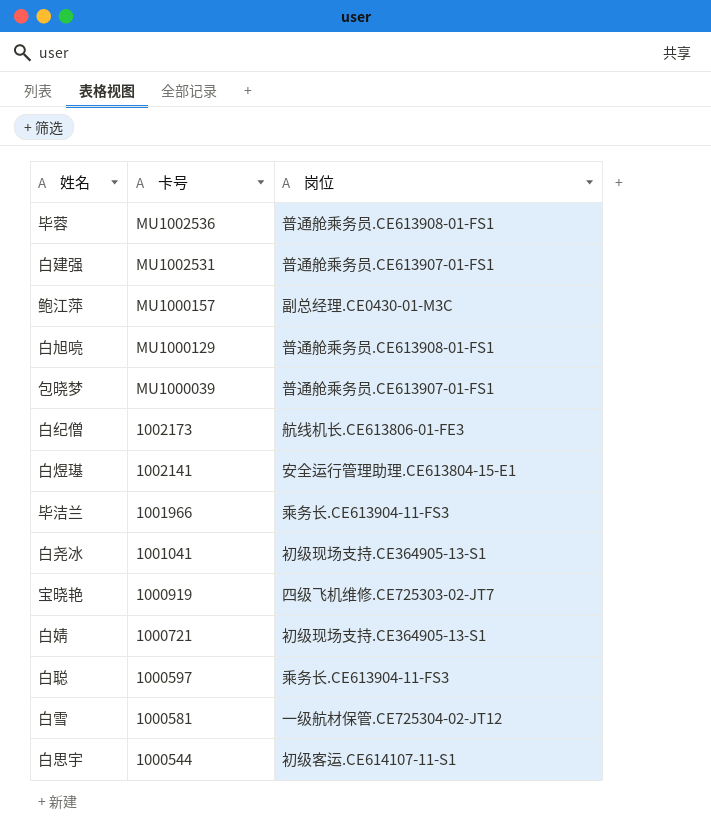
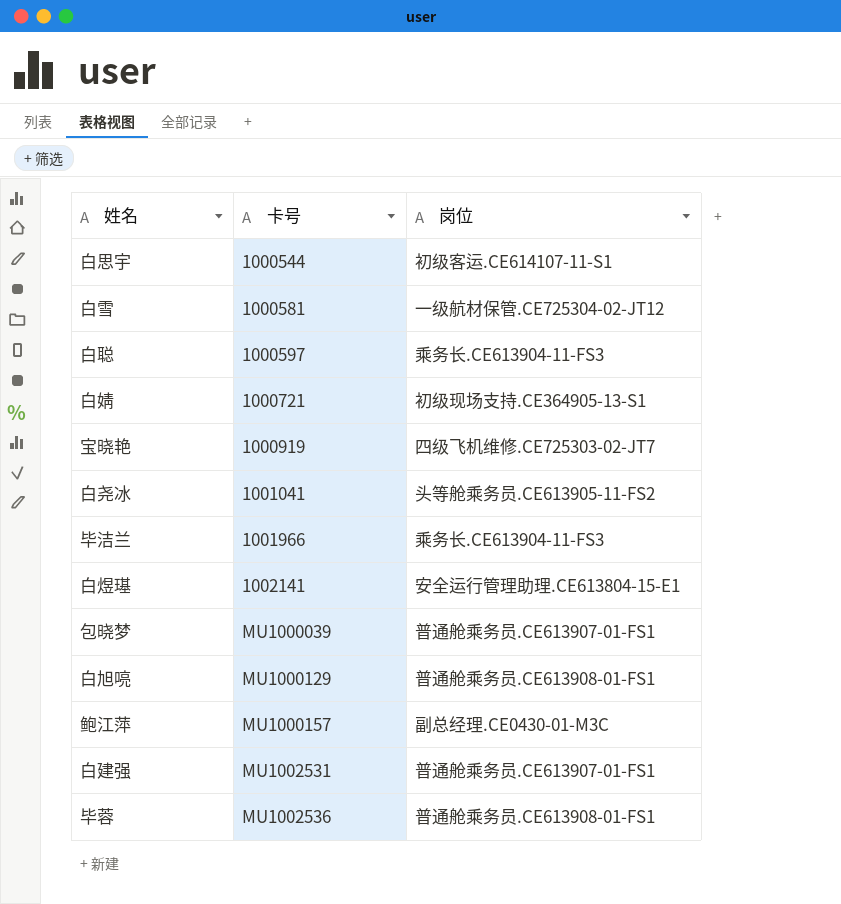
row order: 卡号 descending -> 卡号 ascending
row 白纪僧: 1002173 | 航线机长.CE613806-01-FE3 -> none
白尧冰 | 岗位: 初级现场支持.CE364905-13-S1 -> 头等舱乘务员.CE613905-11-FS2

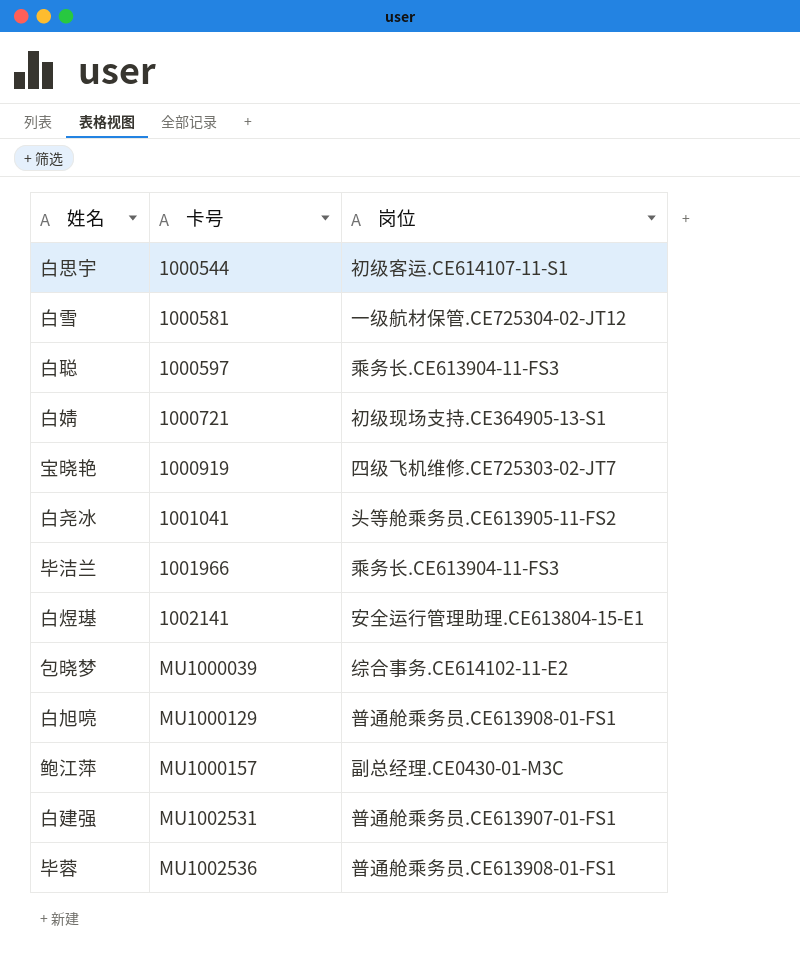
包晓梦 | 岗位: 普通舱乘务员.CE613907-01-FS1 -> 综合事务.CE614102-11-E2

